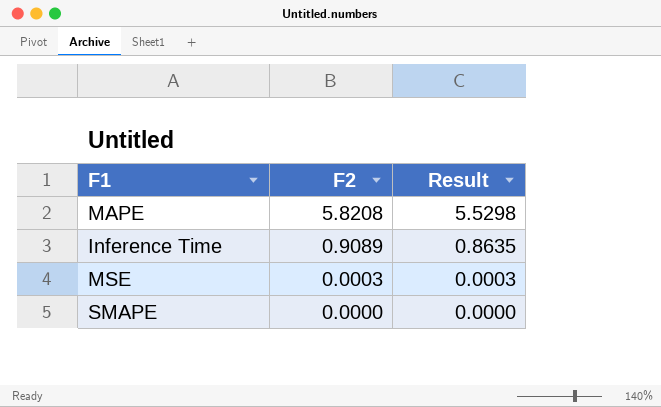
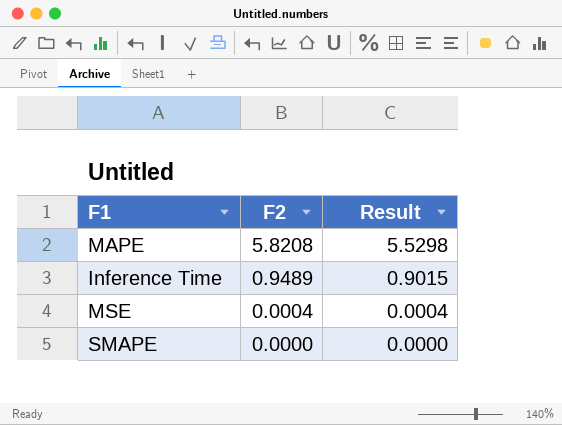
Inference Time | F2: 0.9089 -> 0.9489
Inference Time | Result: 0.8635 -> 0.9015
MSE | F2: 0.0003 -> 0.0004
MSE | Result: 0.0003 -> 0.0004

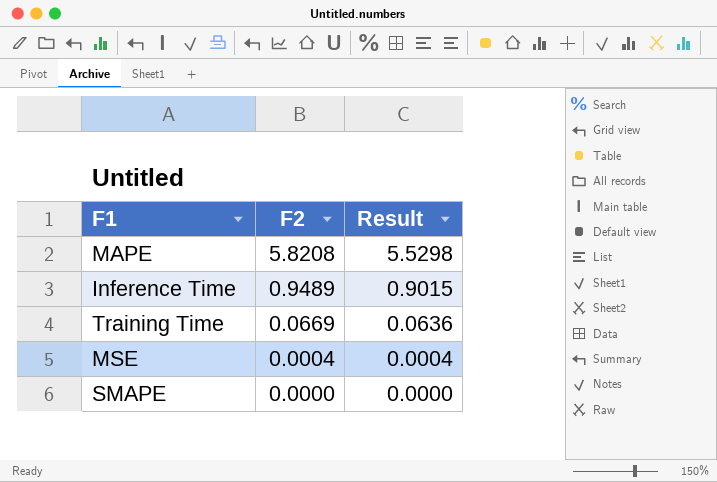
row Training Time: none -> 0.0669 | 0.0636

